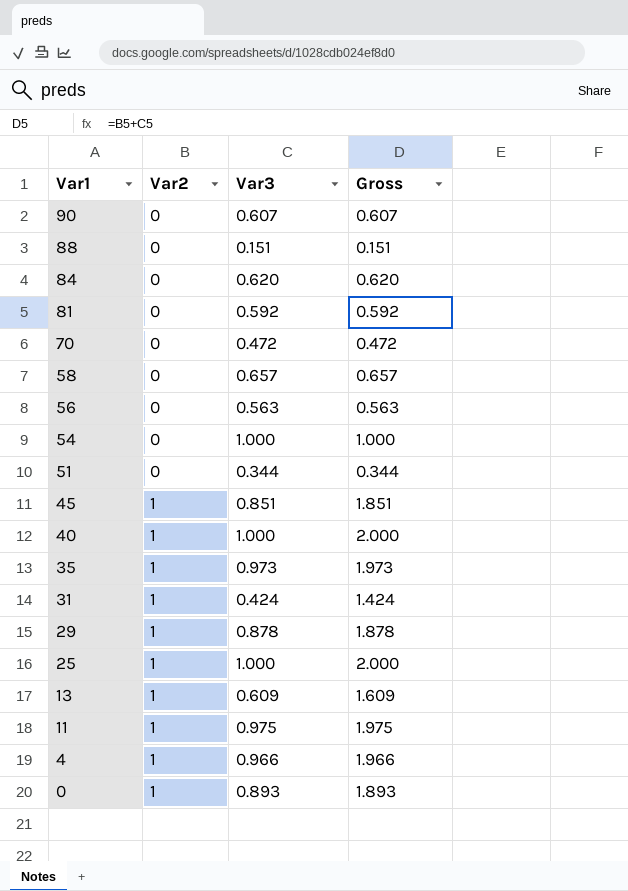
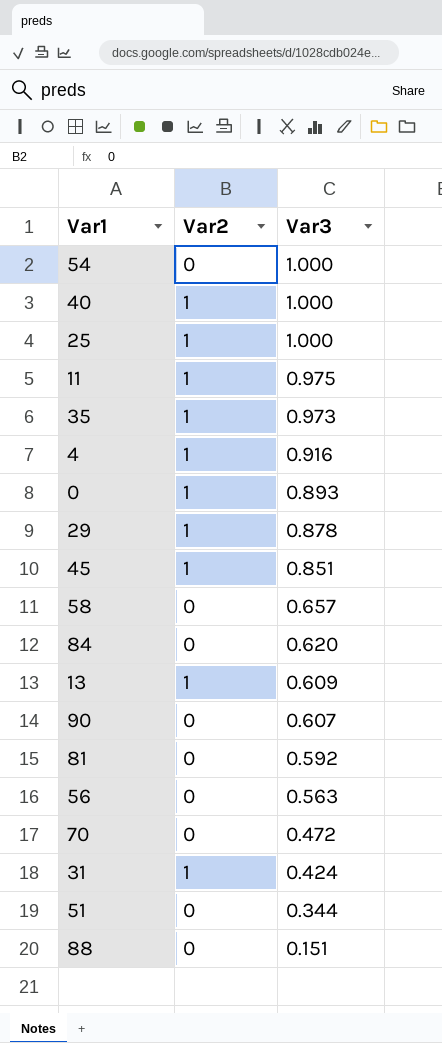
row order: Var1 descending -> Var3 descending
column Gross | formula: [Var2] + [Var3] -> none
4 | Var3: 0.966 -> 0.916

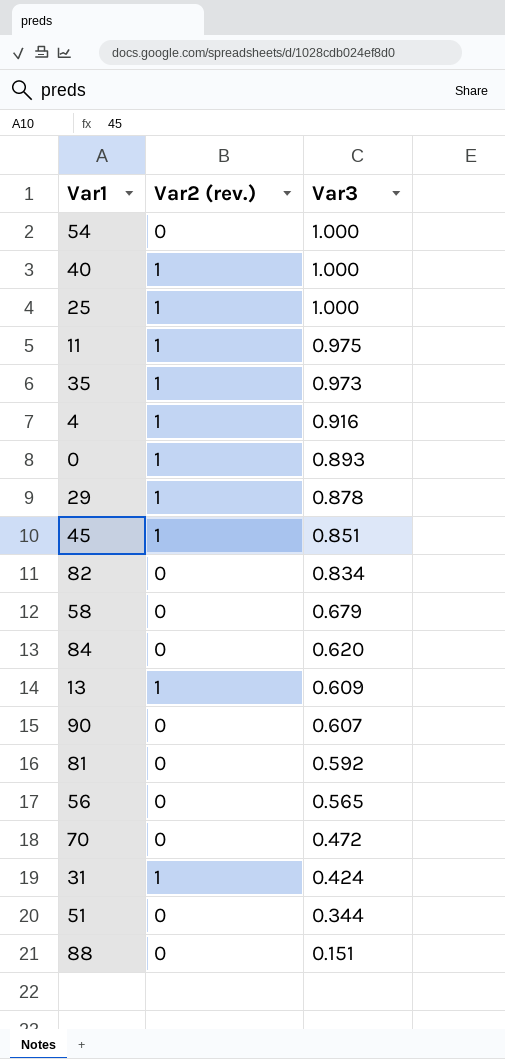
column name: Var2 -> Var2 (rev.)
row 82: none -> 0 | 0.834
58 | Var3: 0.657 -> 0.679
56 | Var3: 0.563 -> 0.565

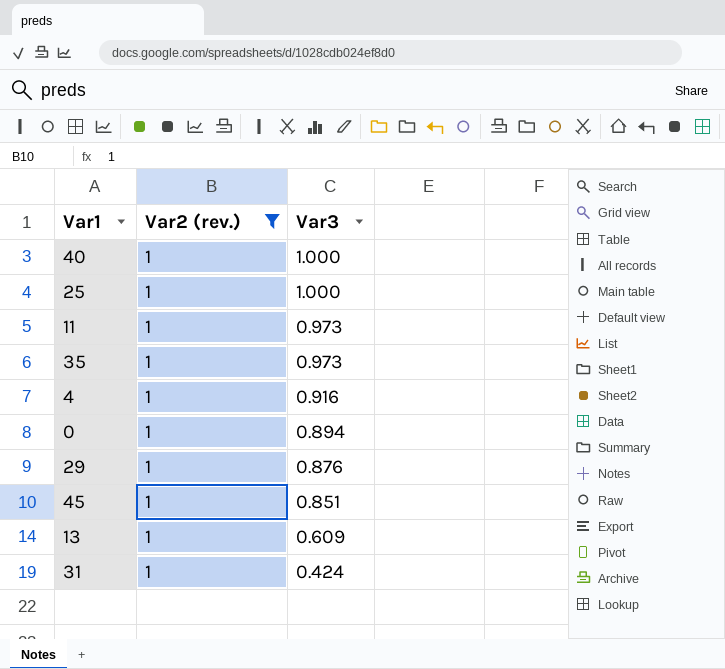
filter: none -> Var2 (rev.) = 1
11 | Var3: 0.975 -> 0.973
0 | Var3: 0.893 -> 0.894
29 | Var3: 0.878 -> 0.876

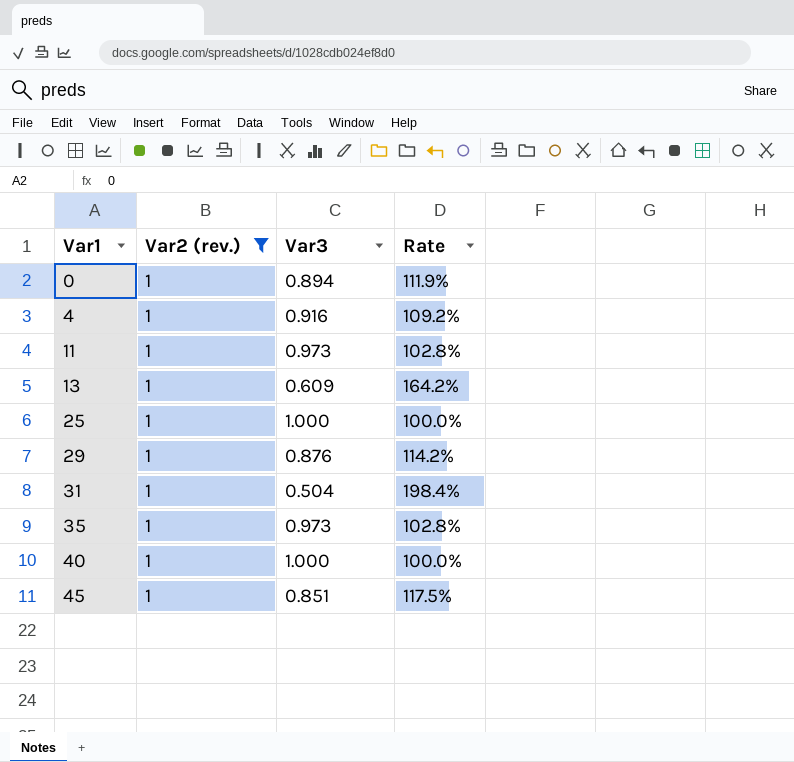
row order: Var3 descending -> Var1 ascending
column Rate | formula: none -> [Var2 (rev.)] / [Var3]
31 | Var3: 0.424 -> 0.504

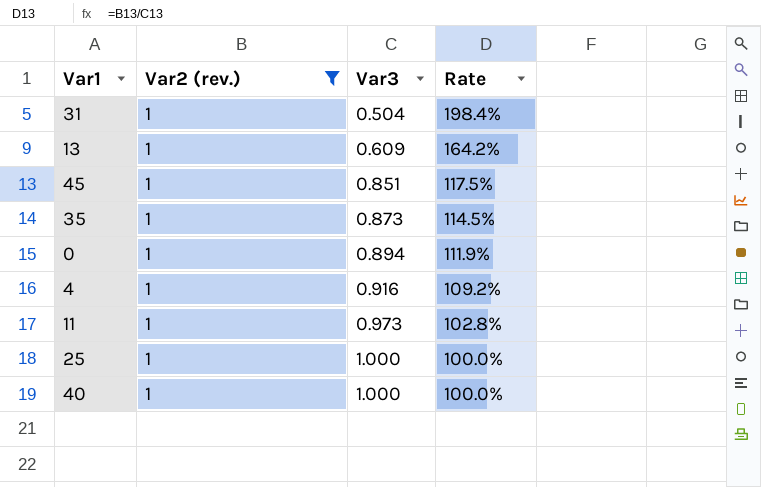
row order: Var1 ascending -> Var3 ascending
row 29: 1 | 0.876 | 114.2% -> none
35 | Var3: 0.973 -> 0.873
35 | Rate: 102.8% -> 114.5%

